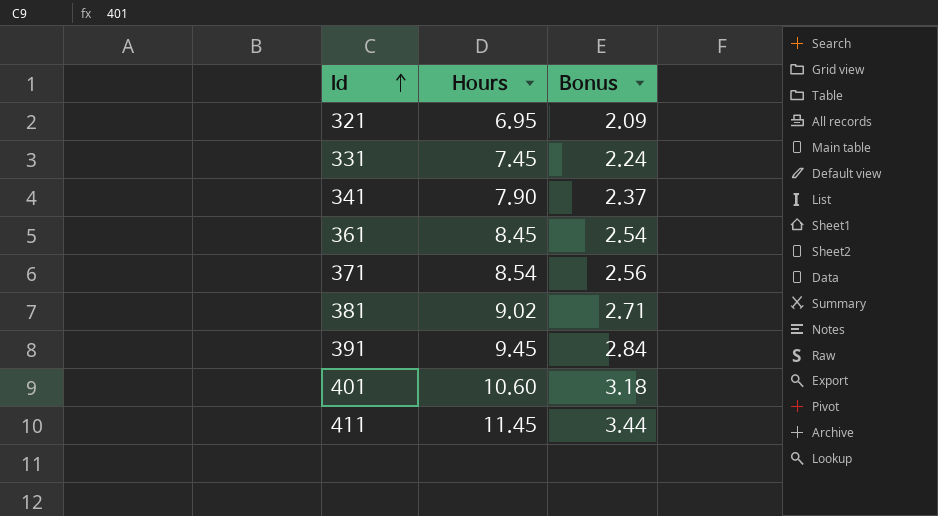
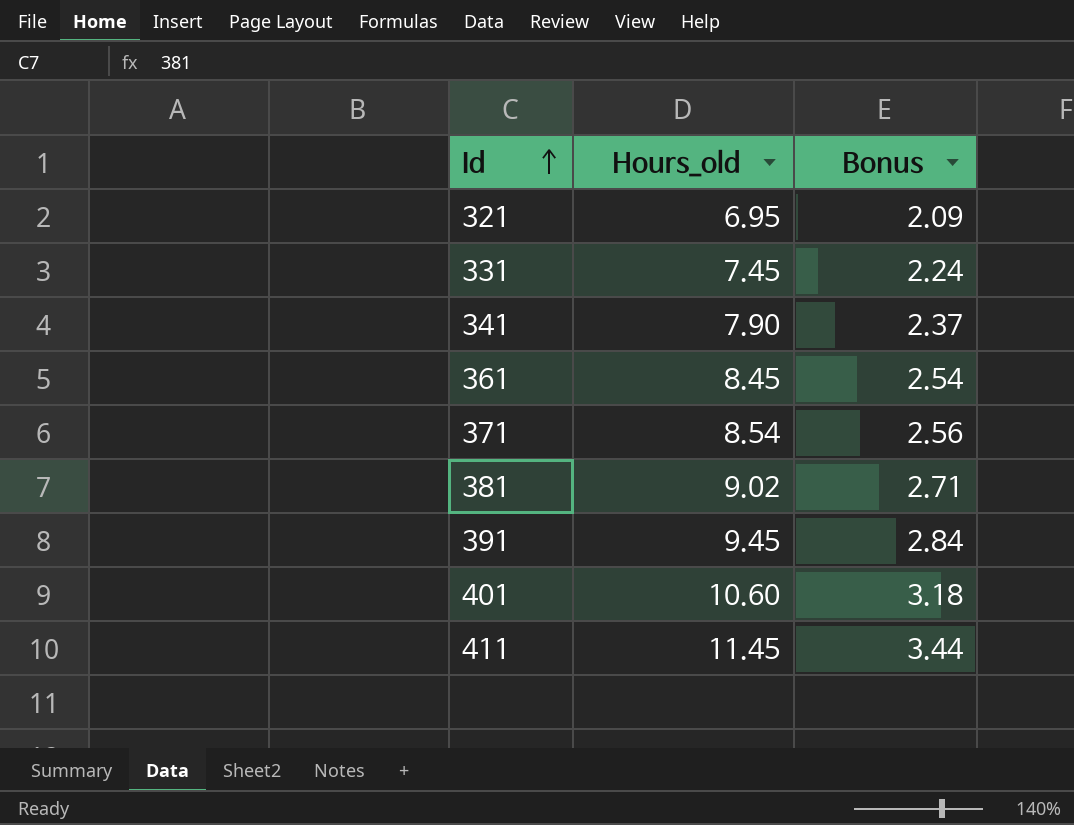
column name: Hours -> Hours_old

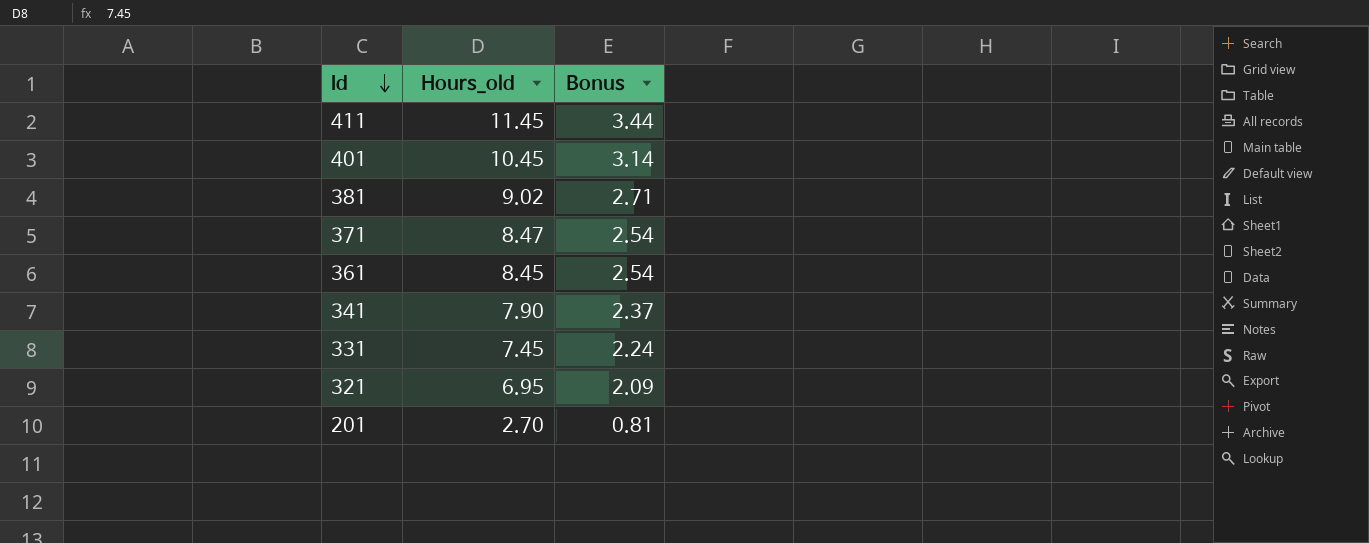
row order: Id ascending -> Id descending
row 391: 9.45 | 2.84 -> none
401 | Hours_old: 10.60 -> 10.45
401 | Bonus: 3.18 -> 3.14
371 | Hours_old: 8.54 -> 8.47
371 | Bonus: 2.56 -> 2.54
row 201: none -> 2.70 | 0.81

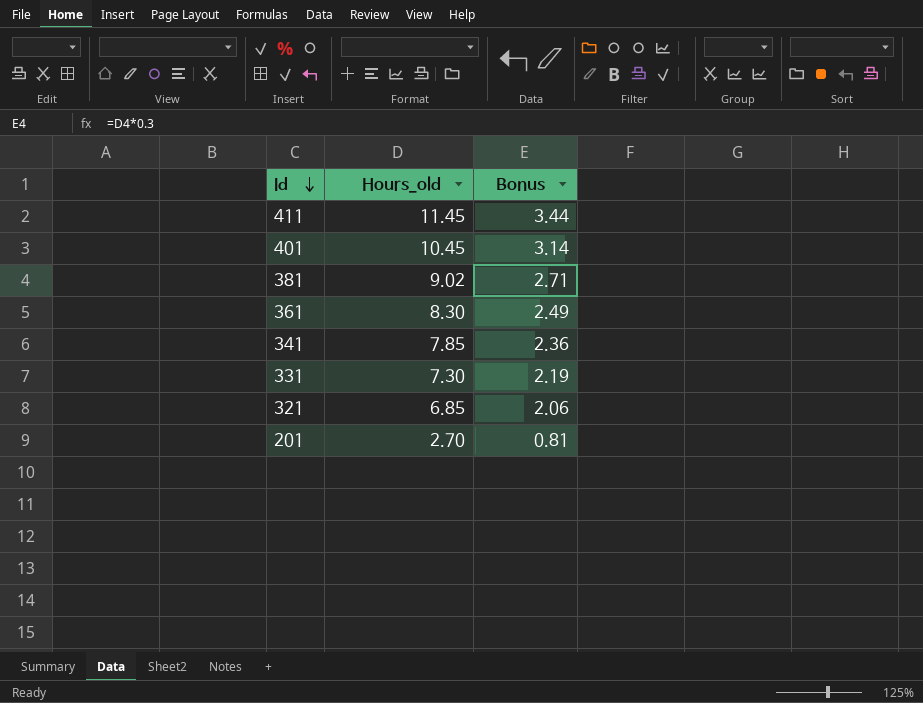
row 371: 8.47 | 2.54 -> none
361 | Hours_old: 8.45 -> 8.30
361 | Bonus: 2.54 -> 2.49
341 | Hours_old: 7.90 -> 7.85
341 | Bonus: 2.37 -> 2.36
331 | Hours_old: 7.45 -> 7.30
331 | Bonus: 2.24 -> 2.19
321 | Hours_old: 6.95 -> 6.85
321 | Bonus: 2.09 -> 2.06

